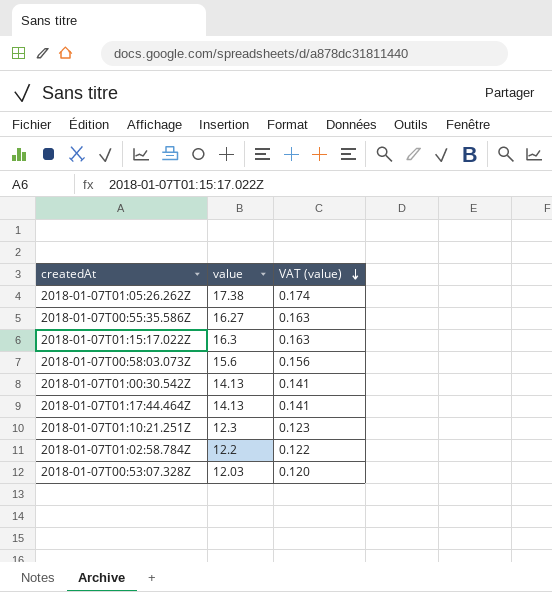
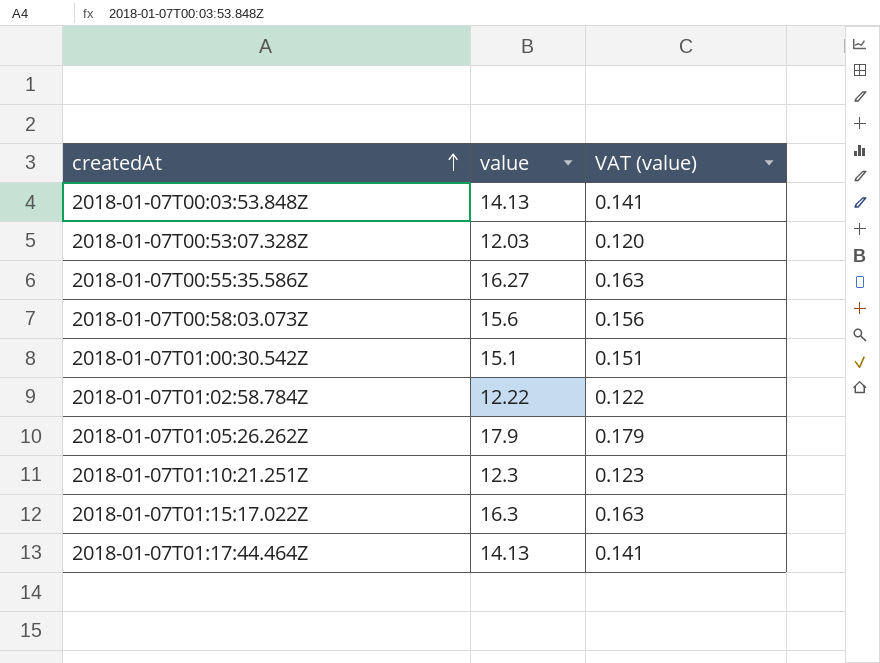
row order: VAT (value) descending -> createdAt ascending
row 2018-01-07T00:03:53.848Z: none -> 14.13 | 0.141
2018-01-07T01:00:30.542Z | value: 14.13 -> 15.1
2018-01-07T01:00:30.542Z | VAT (value): 0.141 -> 0.151
2018-01-07T01:02:58.784Z | value: 12.2 -> 12.22
2018-01-07T01:05:26.262Z | value: 17.38 -> 17.9
2018-01-07T01:05:26.262Z | VAT (value): 0.174 -> 0.179

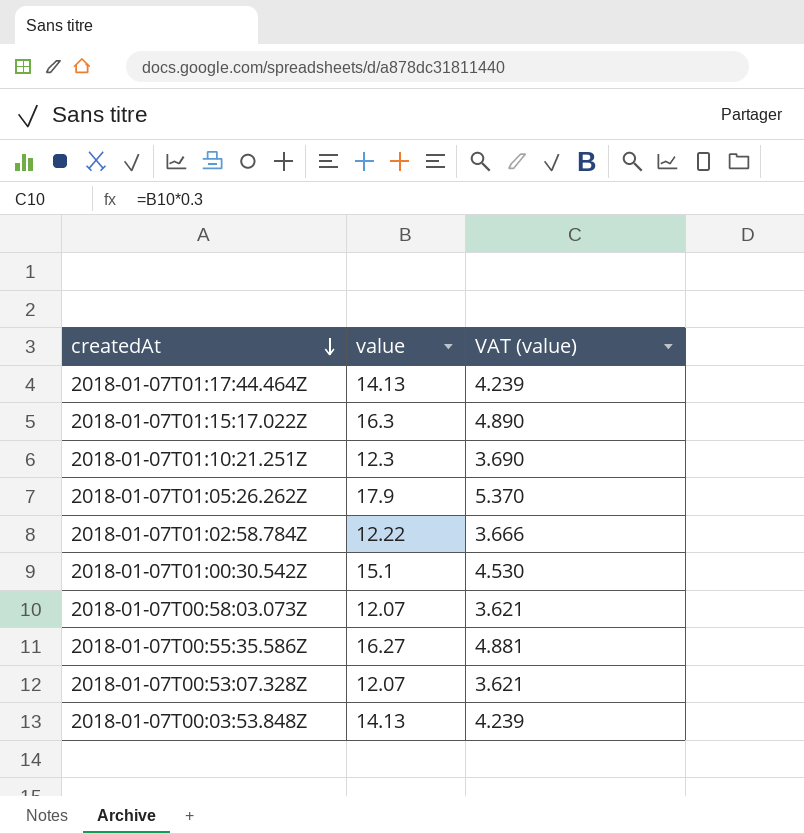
row order: createdAt ascending -> createdAt descending
column VAT (value) | formula: [value] * 0.01 -> [value] * 0.3
2018-01-07T00:58:03.073Z | value: 15.6 -> 12.07
2018-01-07T00:53:07.328Z | value: 12.03 -> 12.07

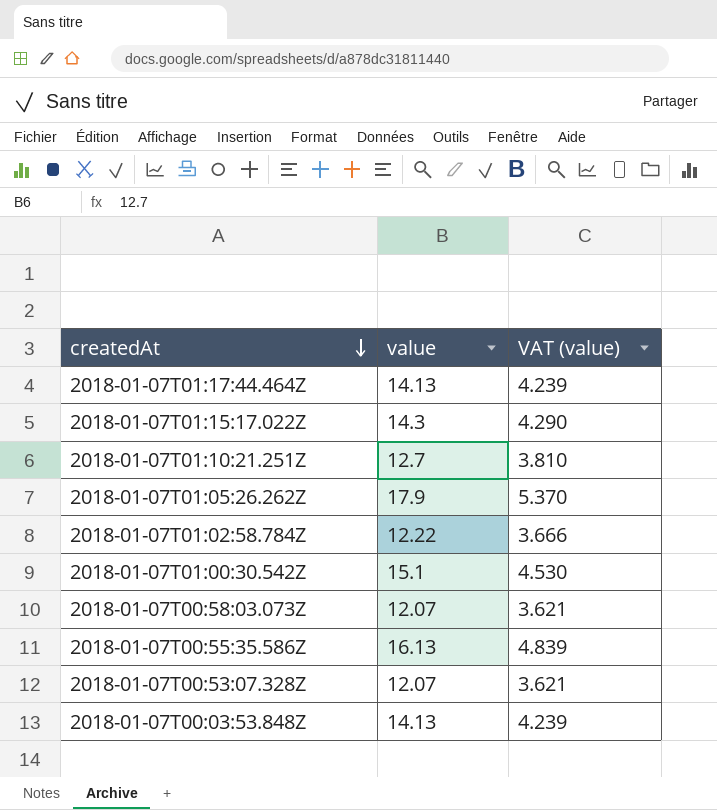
2018-01-07T01:15:17.022Z | value: 16.3 -> 14.3
2018-01-07T01:15:17.022Z | VAT (value): 4.890 -> 4.290
2018-01-07T01:10:21.251Z | value: 12.3 -> 12.7
2018-01-07T01:10:21.251Z | VAT (value): 3.690 -> 3.810
2018-01-07T00:55:35.586Z | value: 16.27 -> 16.13
2018-01-07T00:55:35.586Z | VAT (value): 4.881 -> 4.839

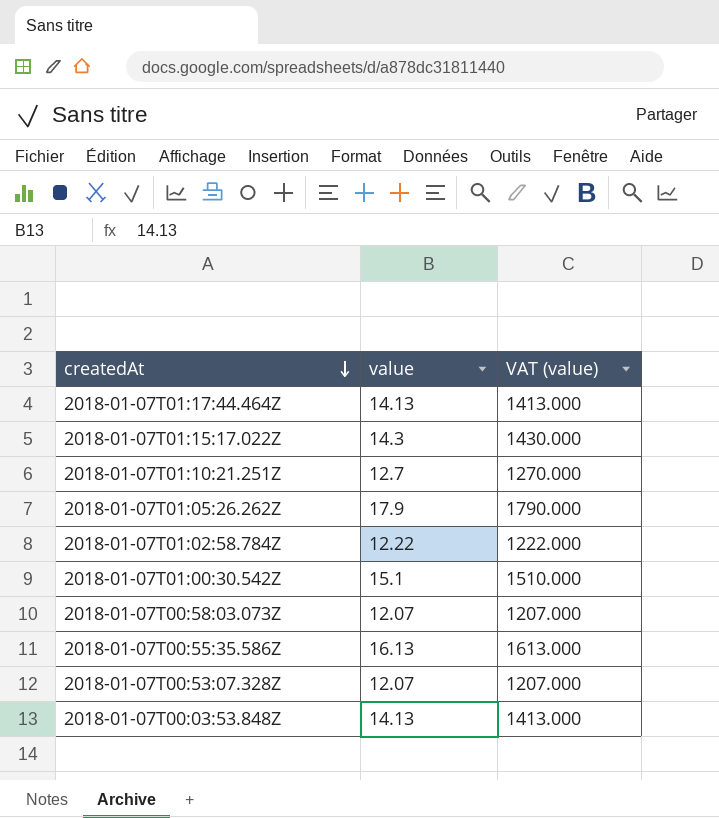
column VAT (value) | formula: [value] * 0.3 -> [value] * 100

